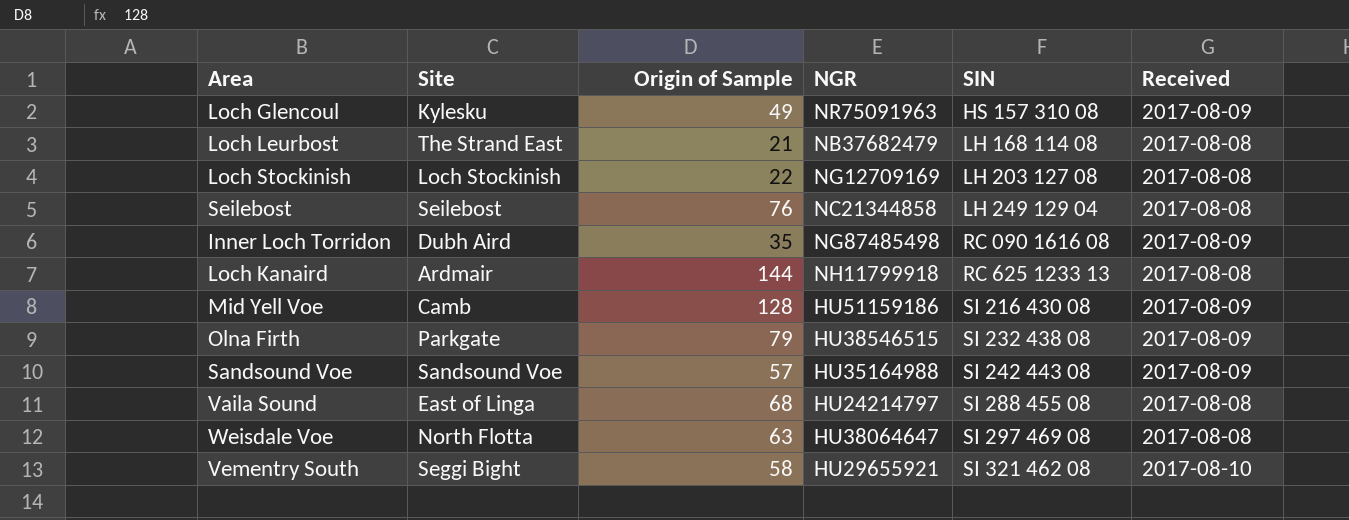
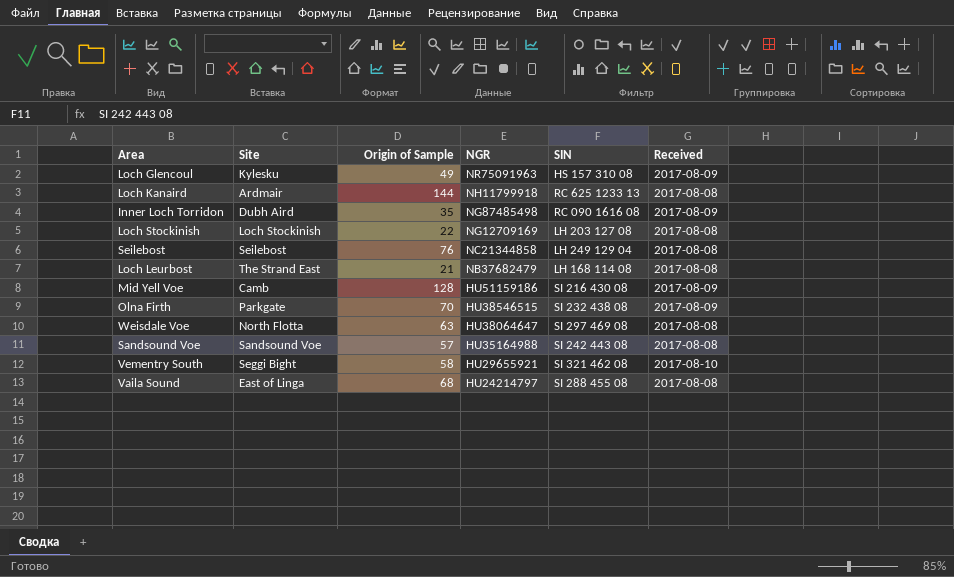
row order: SIN ascending -> NGR descending
Olna Firth | Origin of Sample: 79 -> 70
Sandsound Voe | Received: 2017-08-09 -> 2017-08-08

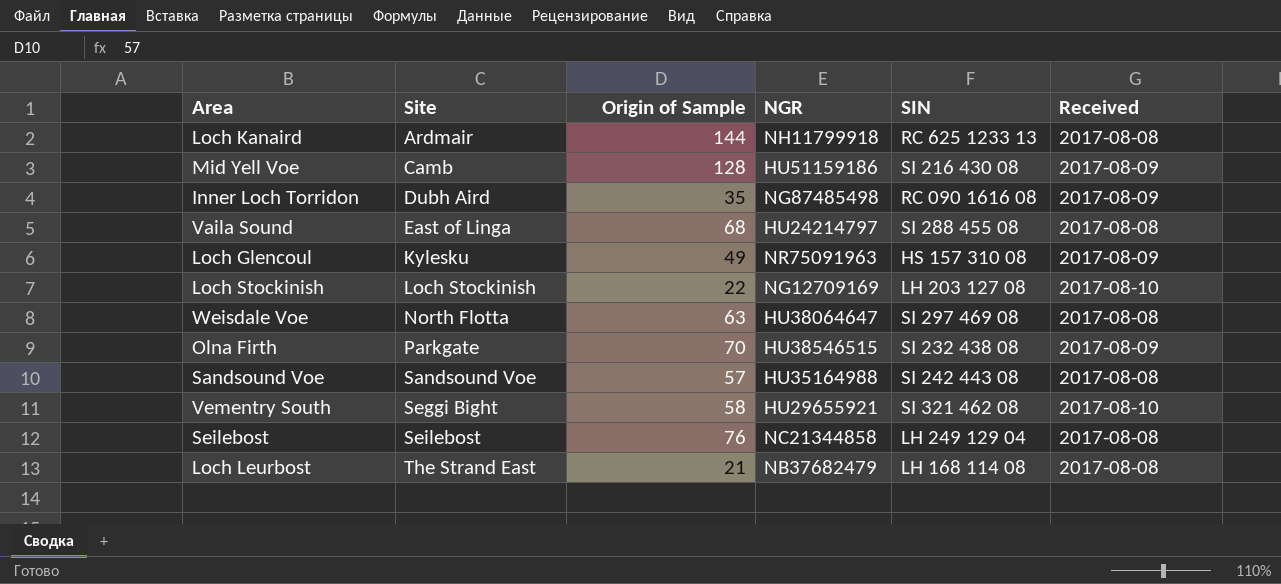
row order: NGR descending -> Site ascending
Loch Stockinish | Received: 2017-08-08 -> 2017-08-10

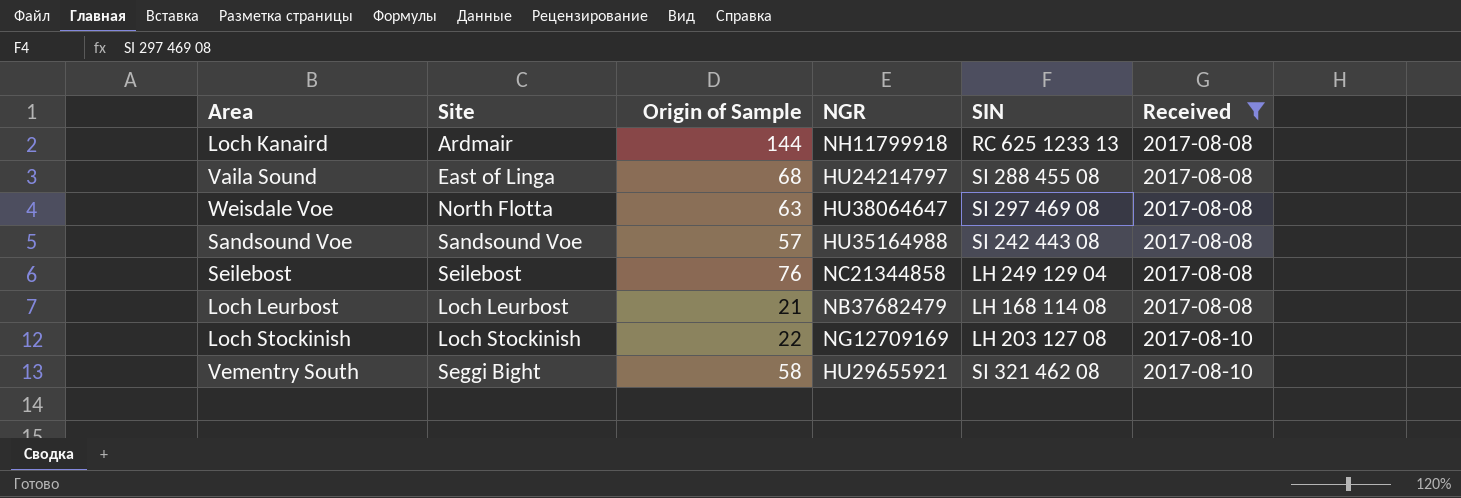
filter: none -> Received != 2017-08-09
row order: Site ascending -> Received ascending
Loch Leurbost | Site: The Strand East -> Loch Leurbost

